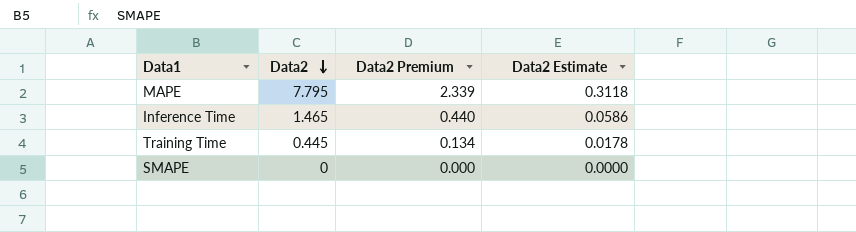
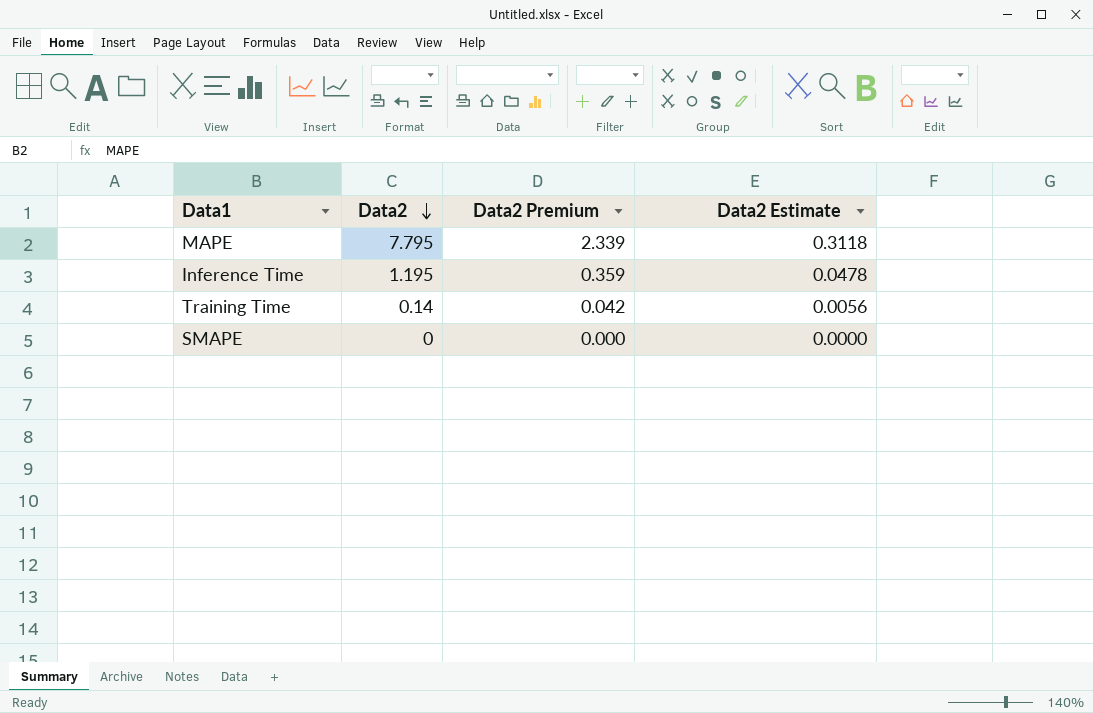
Inference Time | Data2: 1.465 -> 1.195
Inference Time | Data2 Premium: 0.440 -> 0.359
Inference Time | Data2 Estimate: 0.0586 -> 0.0478
Training Time | Data2: 0.445 -> 0.14
Training Time | Data2 Premium: 0.134 -> 0.042
Training Time | Data2 Estimate: 0.0178 -> 0.0056

